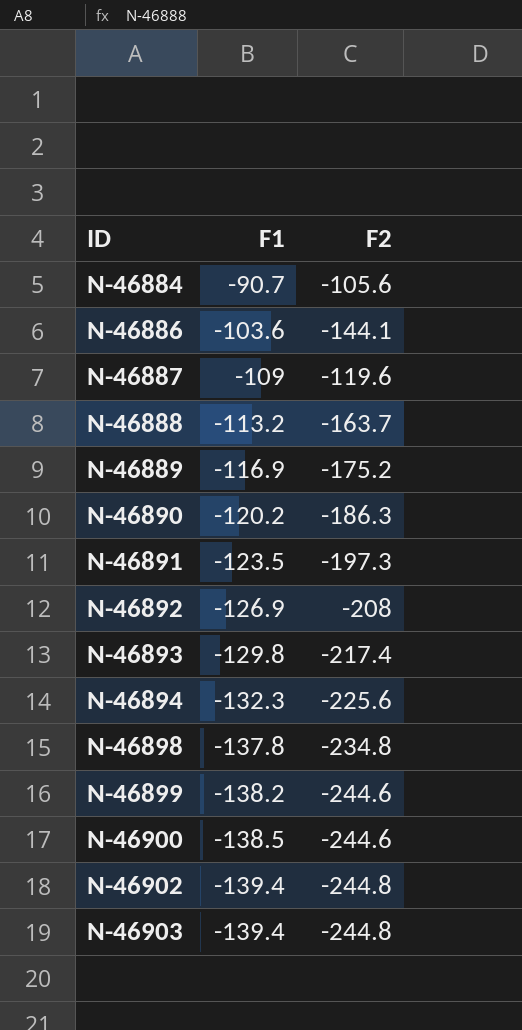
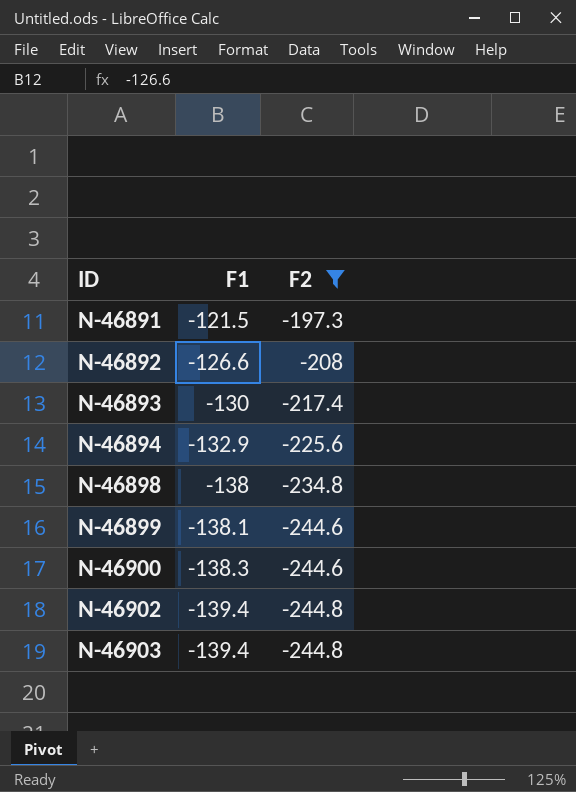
filter: none -> F2 <= -197.3
N-46891 | F1: -123.5 -> -121.5
N-46892 | F1: -126.9 -> -126.6
N-46893 | F1: -129.8 -> -130
N-46894 | F1: -132.3 -> -132.9
N-46898 | F1: -137.8 -> -138
N-46899 | F1: -138.2 -> -138.1
N-46900 | F1: -138.5 -> -138.3

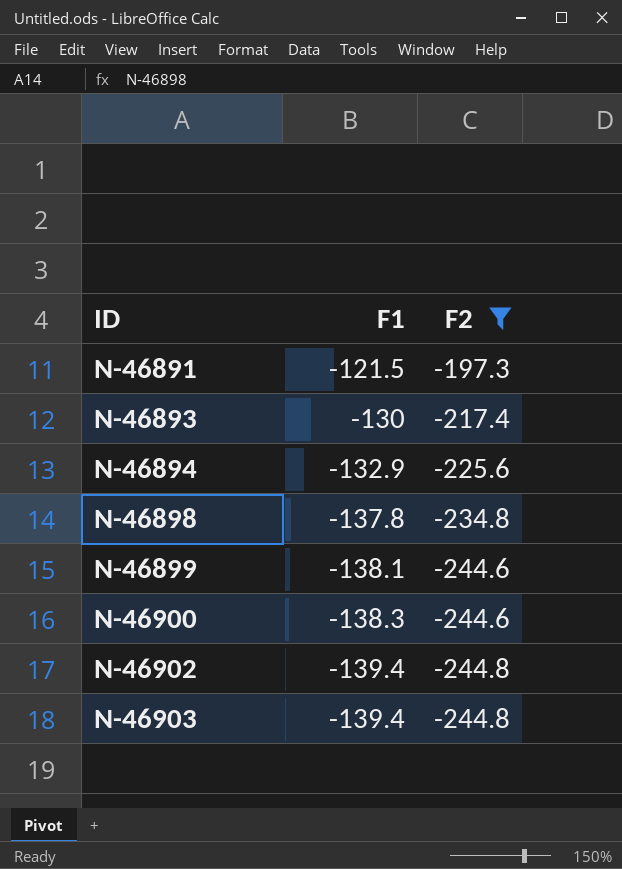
row N-46892: -126.6 | -208 -> none
N-46898 | F1: -138 -> -137.8

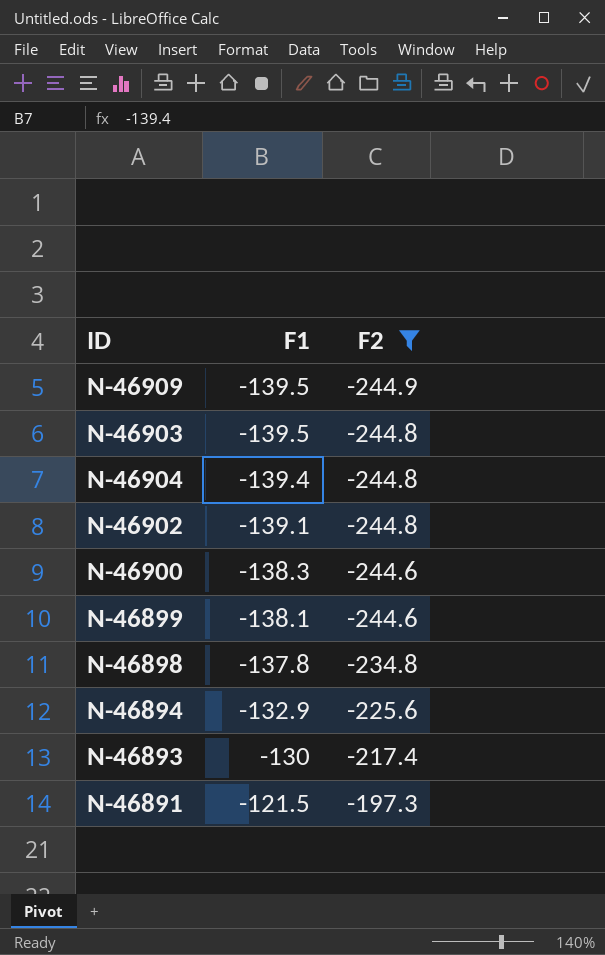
row order: ID ascending -> F1 ascending
row N-46909: none -> -139.5 | -244.9
N-46903 | F1: -139.4 -> -139.5
row N-46904: none -> -139.4 | -244.8
N-46902 | F1: -139.4 -> -139.1

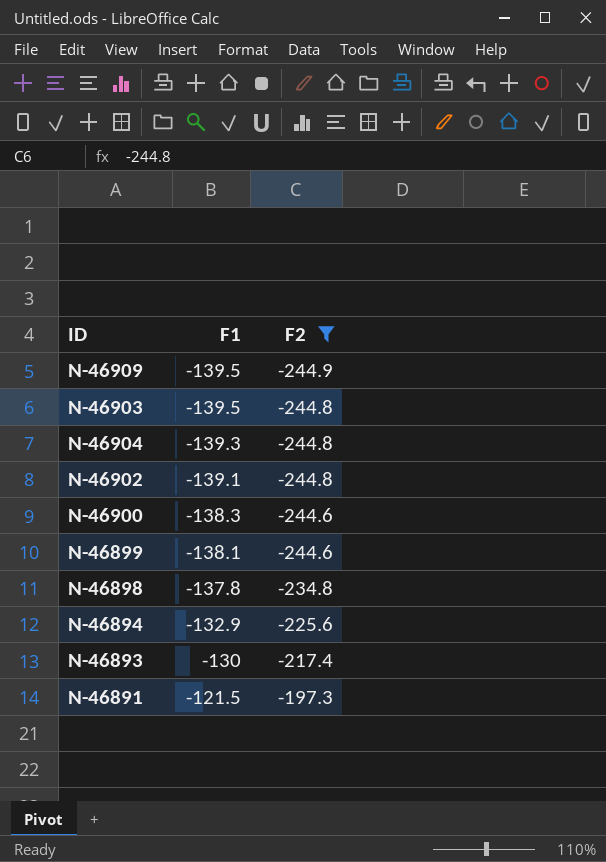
N-46904 | F1: -139.4 -> -139.3

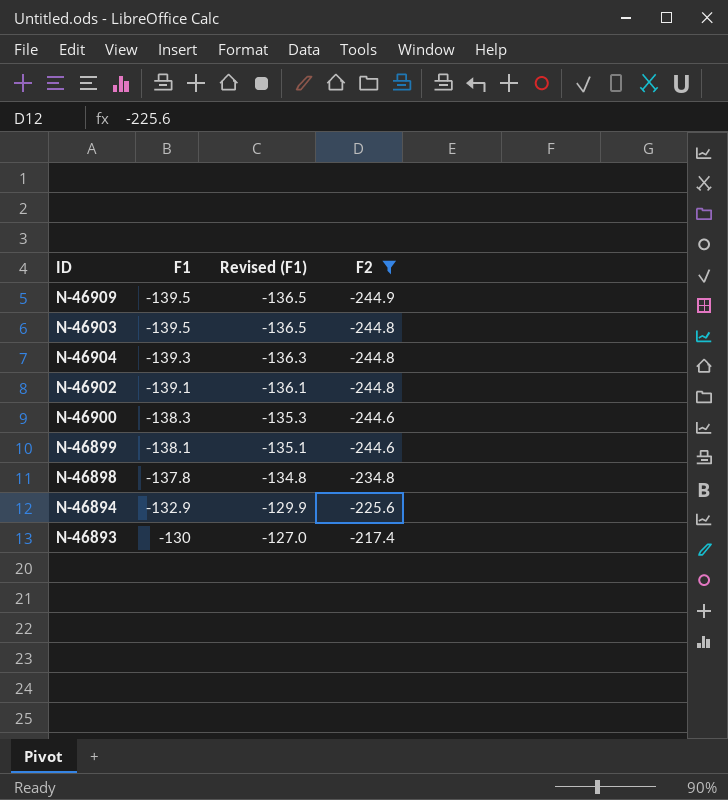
column Revised (F1) | formula: none -> [F1] + 3
row N-46891: -121.5 | -197.3 -> none

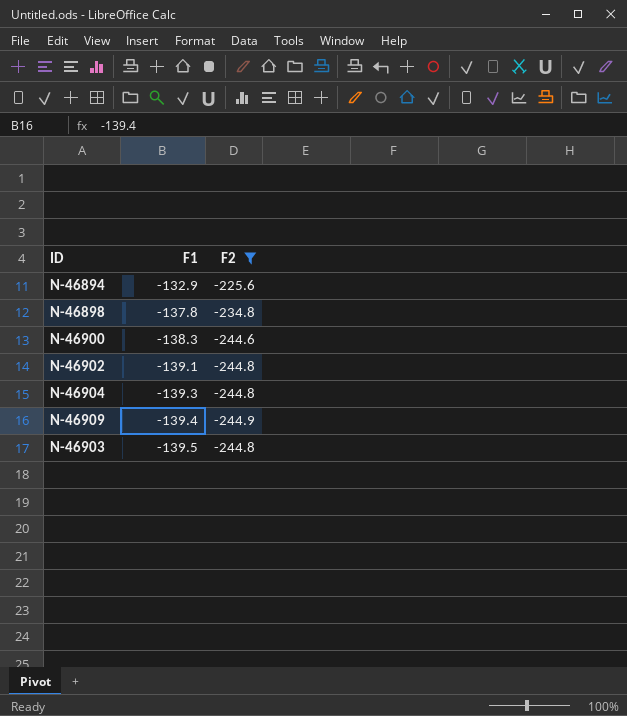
row order: F1 ascending -> F1 descending
column Revised (F1) | formula: [F1] + 3 -> none
row N-46899: -138.1 | -135.1 | -244.6 -> none
row N-46893: -130 | -127.0 | -217.4 -> none
N-46909 | F1: -139.5 -> -139.4

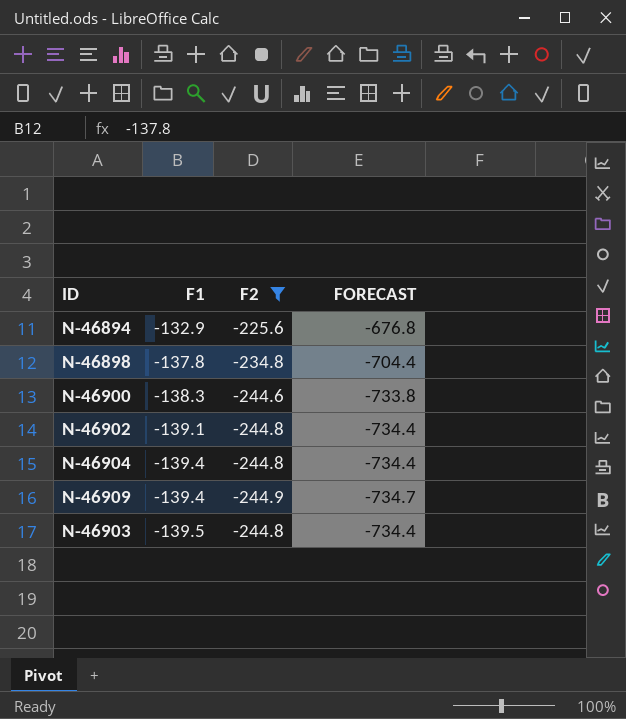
column FORECAST | formula: none -> [F2] * 3
N-46904 | F1: -139.3 -> -139.4

